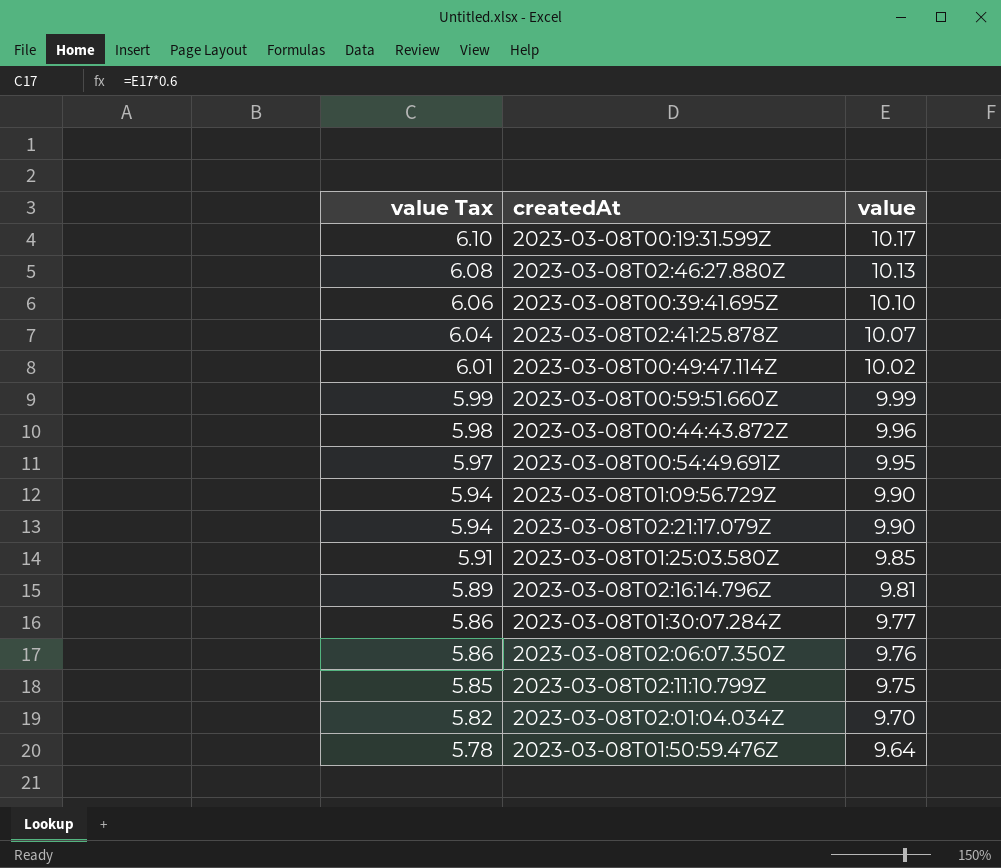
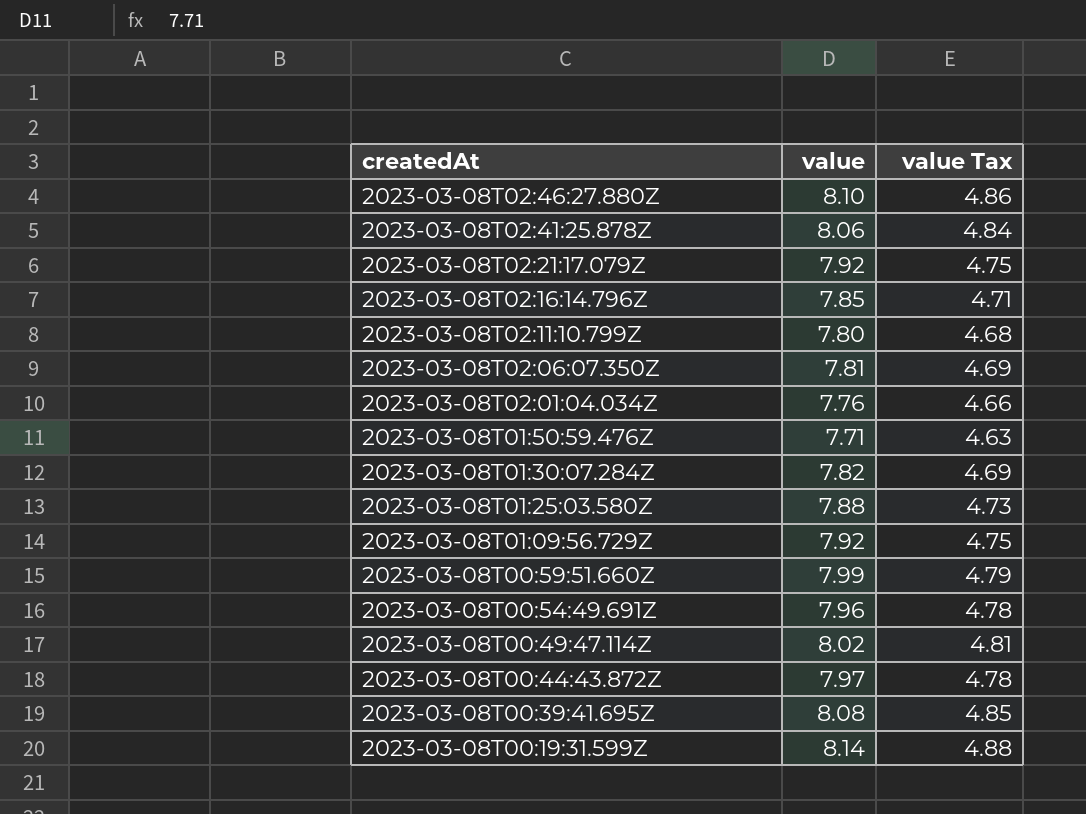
row order: value Tax descending -> createdAt descending
column value Tax | position: 1 -> 3
2023-03-08T02:46:27.880Z | value: 10.13 -> 8.10
2023-03-08T02:46:27.880Z | value Tax: 6.08 -> 4.86
2023-03-08T02:41:25.878Z | value: 10.07 -> 8.06
2023-03-08T02:41:25.878Z | value Tax: 6.04 -> 4.84
2023-03-08T02:21:17.079Z | value: 9.90 -> 7.92
2023-03-08T02:21:17.079Z | value Tax: 5.94 -> 4.75
2023-03-08T02:16:14.796Z | value: 9.81 -> 7.85
2023-03-08T02:16:14.796Z | value Tax: 5.89 -> 4.71
2023-03-08T02:11:10.799Z | value: 9.75 -> 7.80
2023-03-08T02:11:10.799Z | value Tax: 5.85 -> 4.68
2023-03-08T02:06:07.350Z | value: 9.76 -> 7.81
2023-03-08T02:06:07.350Z | value Tax: 5.86 -> 4.69
2023-03-08T02:01:04.034Z | value: 9.70 -> 7.76
2023-03-08T02:01:04.034Z | value Tax: 5.82 -> 4.66
2023-03-08T01:50:59.476Z | value: 9.64 -> 7.71
2023-03-08T01:50:59.476Z | value Tax: 5.78 -> 4.63
2023-03-08T01:30:07.284Z | value: 9.77 -> 7.82
2023-03-08T01:30:07.284Z | value Tax: 5.86 -> 4.69
2023-03-08T01:25:03.580Z | value: 9.85 -> 7.88
2023-03-08T01:25:03.580Z | value Tax: 5.91 -> 4.73
2023-03-08T01:09:56.729Z | value: 9.90 -> 7.92
2023-03-08T01:09:56.729Z | value Tax: 5.94 -> 4.75
2023-03-08T00:59:51.660Z | value: 9.99 -> 7.99
2023-03-08T00:59:51.660Z | value Tax: 5.99 -> 4.79
2023-03-08T00:54:49.691Z | value: 9.95 -> 7.96
2023-03-08T00:54:49.691Z | value Tax: 5.97 -> 4.78
2023-03-08T00:49:47.114Z | value: 10.02 -> 8.02
2023-03-08T00:49:47.114Z | value Tax: 6.01 -> 4.81
2023-03-08T00:44:43.872Z | value: 9.96 -> 7.97
2023-03-08T00:44:43.872Z | value Tax: 5.98 -> 4.78
2023-03-08T00:39:41.695Z | value: 10.10 -> 8.08
2023-03-08T00:39:41.695Z | value Tax: 6.06 -> 4.85
2023-03-08T00:19:31.599Z | value: 10.17 -> 8.14
2023-03-08T00:19:31.599Z | value Tax: 6.10 -> 4.88

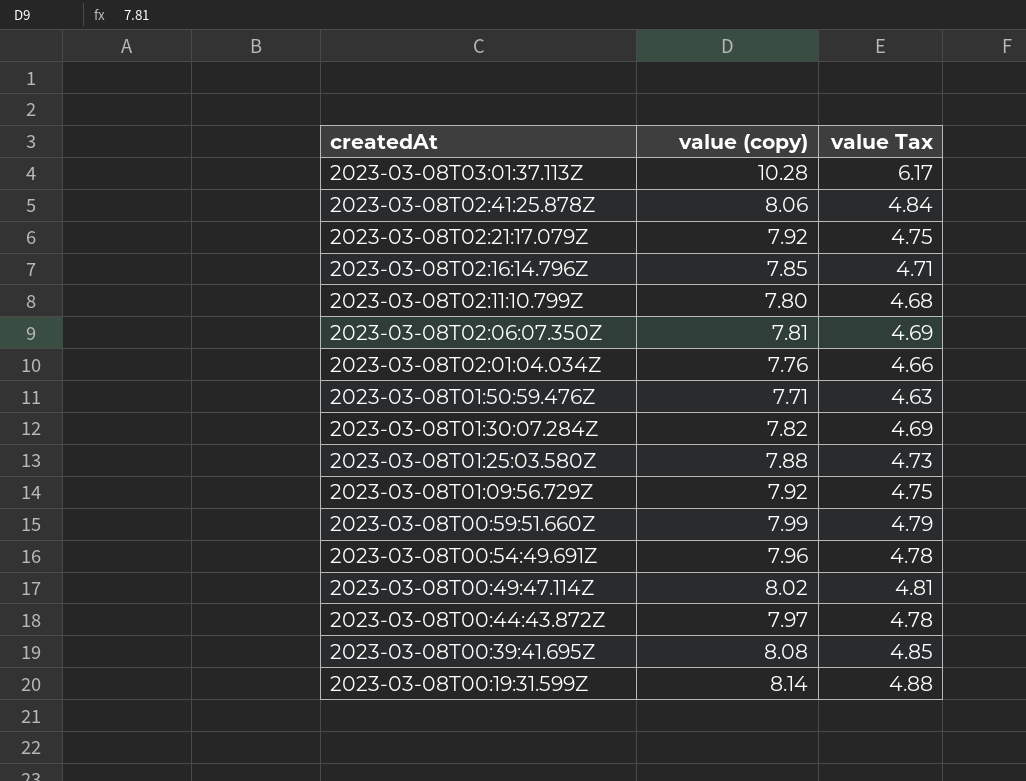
column name: value -> value (copy)
row 2023-03-08T02:46:27.880Z: 8.10 | 4.86 -> none
row 2023-03-08T03:01:37.113Z: none -> 10.28 | 6.17

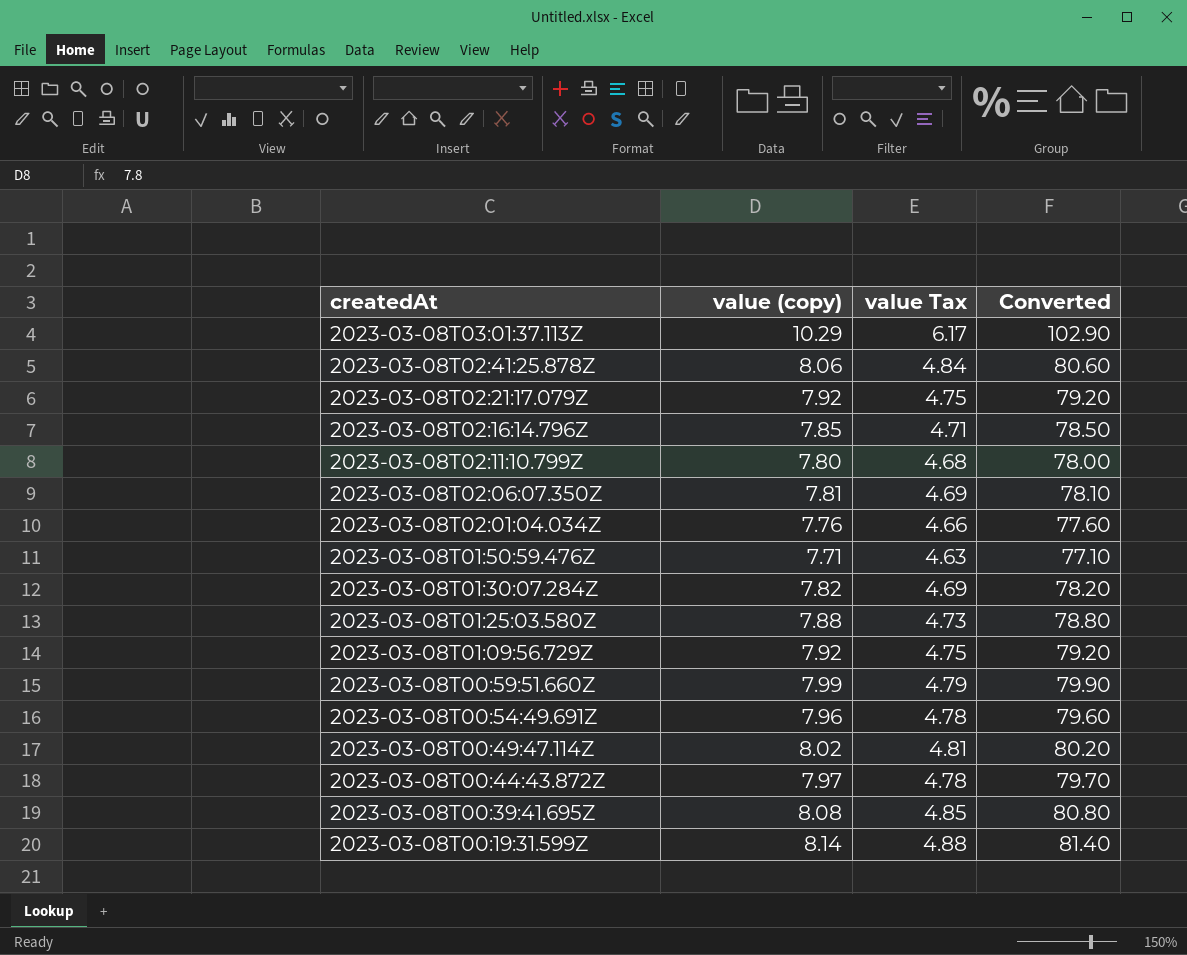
column Converted | formula: none -> [value (copy)] * 10
2023-03-08T03:01:37.113Z | value (copy): 10.28 -> 10.29

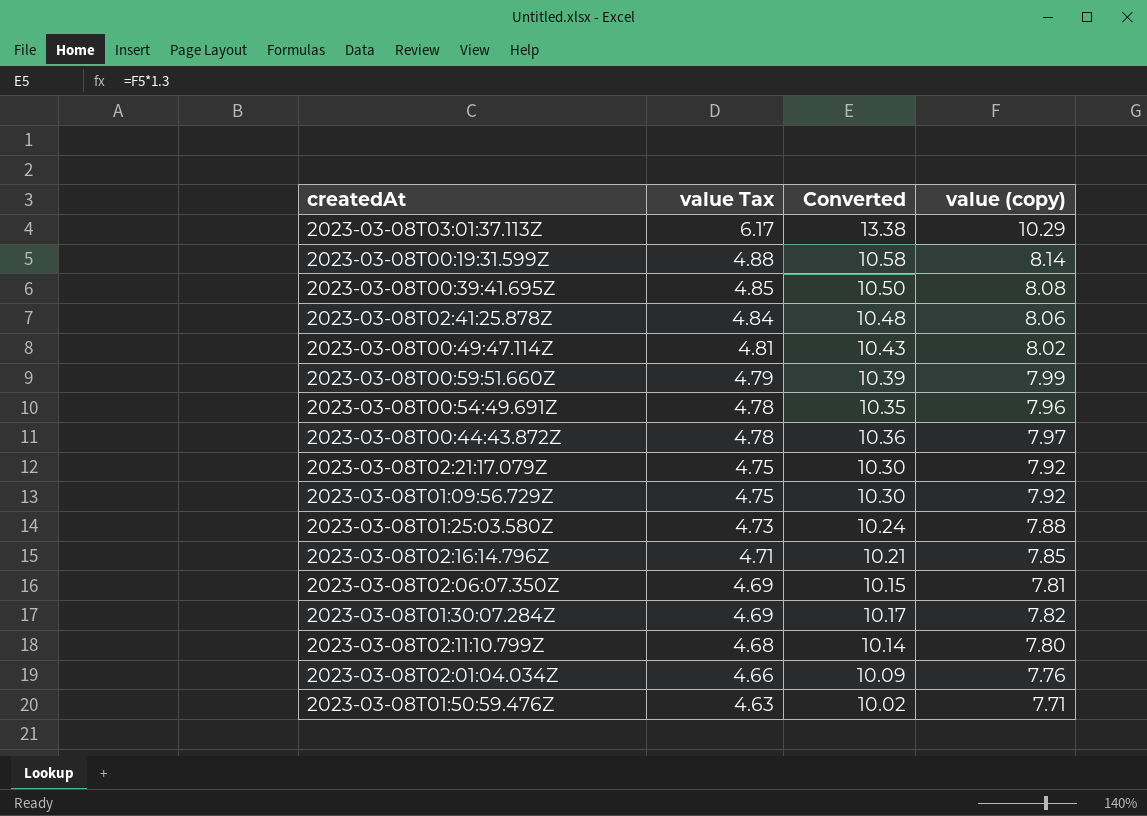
row order: createdAt descending -> value Tax descending
column Converted | formula: [value (copy)] * 10 -> [value (copy)] * 1.3
column value (copy) | position: 2 -> 4

